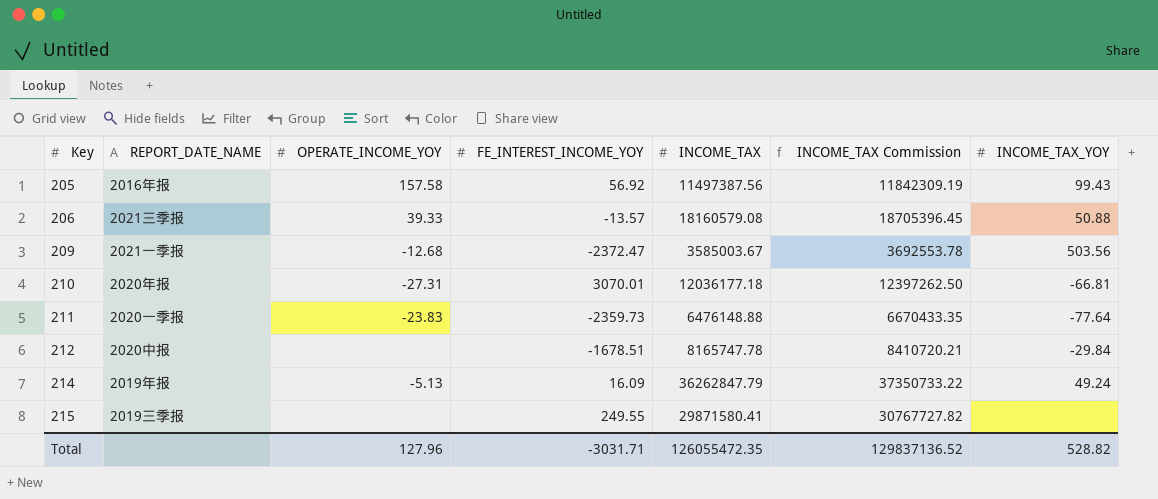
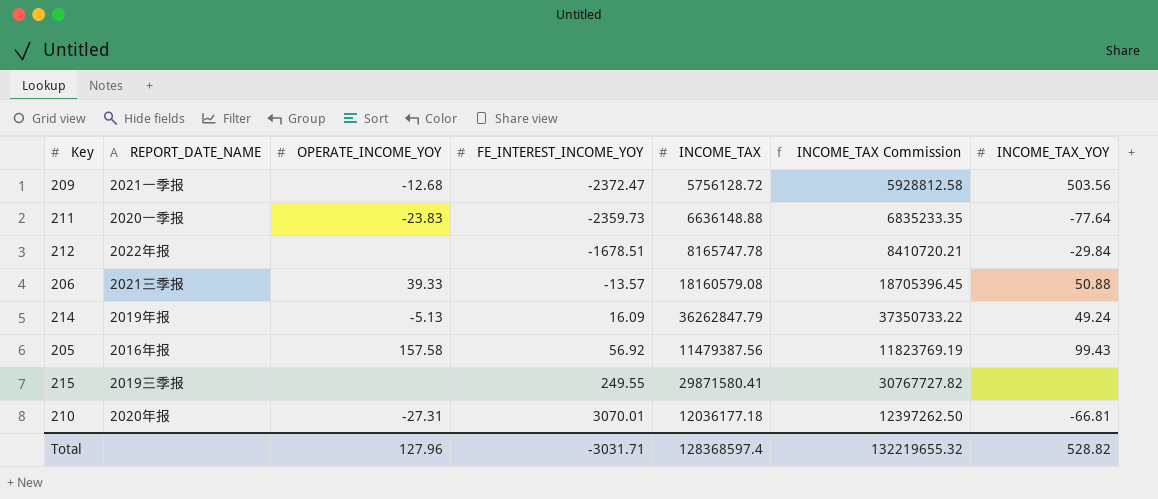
row order: Key ascending -> FE_INTEREST_INCOME_YOY ascending
209 | INCOME_TAX: 3585003.67 -> 5756128.72
209 | INCOME_TAX Commission: 3692553.78 -> 5928812.58
211 | INCOME_TAX: 6476148.88 -> 6636148.88
211 | INCOME_TAX Commission: 6670433.35 -> 6835233.35
212 | REPORT_DATE_NAME: 2020中报 -> 2022年报
205 | INCOME_TAX: 11497387.56 -> 11479387.56
205 | INCOME_TAX Commission: 11842309.19 -> 11823769.19
Total | INCOME_TAX: 126055472.35 -> 128368597.4
Total | INCOME_TAX Commission: 129837136.52 -> 132219655.32

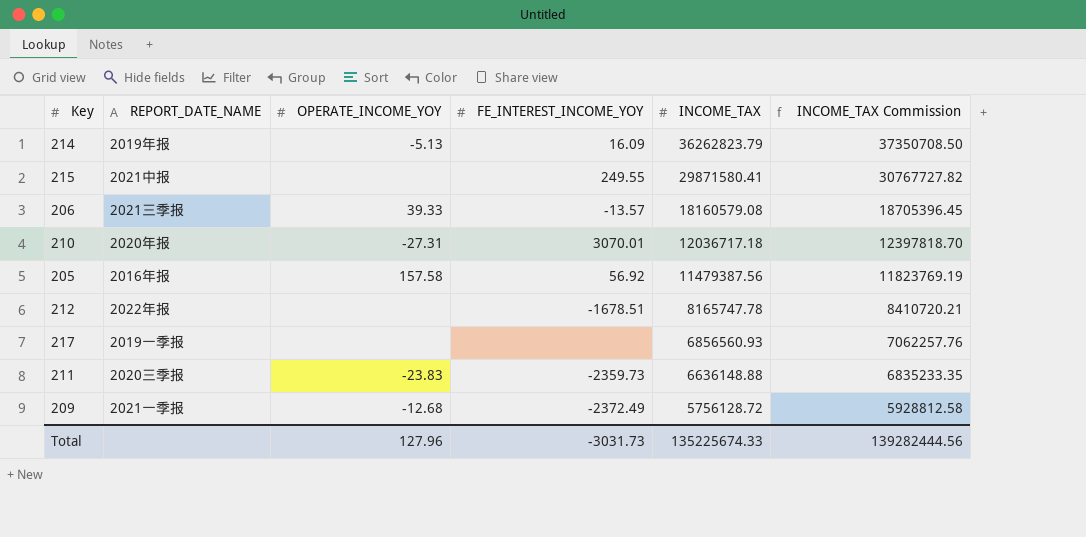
row order: FE_INTEREST_INCOME_YOY ascending -> INCOME_TAX descending
column INCOME_TAX_YOY | position: 7 -> none
214 | INCOME_TAX: 36262847.79 -> 36262823.79
214 | INCOME_TAX Commission: 37350733.22 -> 37350708.50
215 | REPORT_DATE_NAME: 2019三季报 -> 2021中报
210 | INCOME_TAX: 12036177.18 -> 12036717.18
210 | INCOME_TAX Commission: 12397262.50 -> 12397818.70
row 217: none -> 2019一季报 | none | none | 6856560.93 | 7062257.76
211 | REPORT_DATE_NAME: 2020一季报 -> 2020三季报
209 | FE_INTEREST_INCOME_YOY: -2372.47 -> -2372.49
Total | FE_INTEREST_INCOME_YOY: -3031.71 -> -3031.73
Total | INCOME_TAX: 128368597.4 -> 135225674.33
Total | INCOME_TAX Commission: 132219655.32 -> 139282444.56

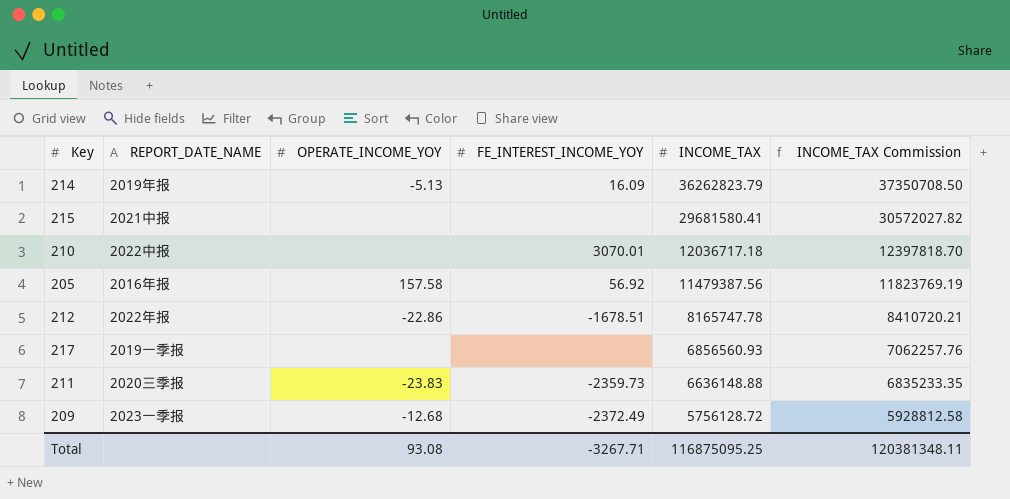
row 206: 2021三季报 | 39.33 | -13.57 | 18160579.08 | 18705396.45 -> none
215 | FE_INTEREST_INCOME_YOY: 249.55 -> none
215 | INCOME_TAX: 29871580.41 -> 29681580.41
215 | INCOME_TAX Commission: 30767727.82 -> 30572027.82
210 | REPORT_DATE_NAME: 2020年报 -> 2022中报
210 | OPERATE_INCOME_YOY: -27.31 -> none
212 | OPERATE_INCOME_YOY: none -> -22.86
209 | REPORT_DATE_NAME: 2021一季报 -> 2023一季报
Total | OPERATE_INCOME_YOY: 127.96 -> 93.08
Total | FE_INTEREST_INCOME_YOY: -3031.73 -> -3267.71
Total | INCOME_TAX: 135225674.33 -> 116875095.25
Total | INCOME_TAX Commission: 139282444.56 -> 120381348.11

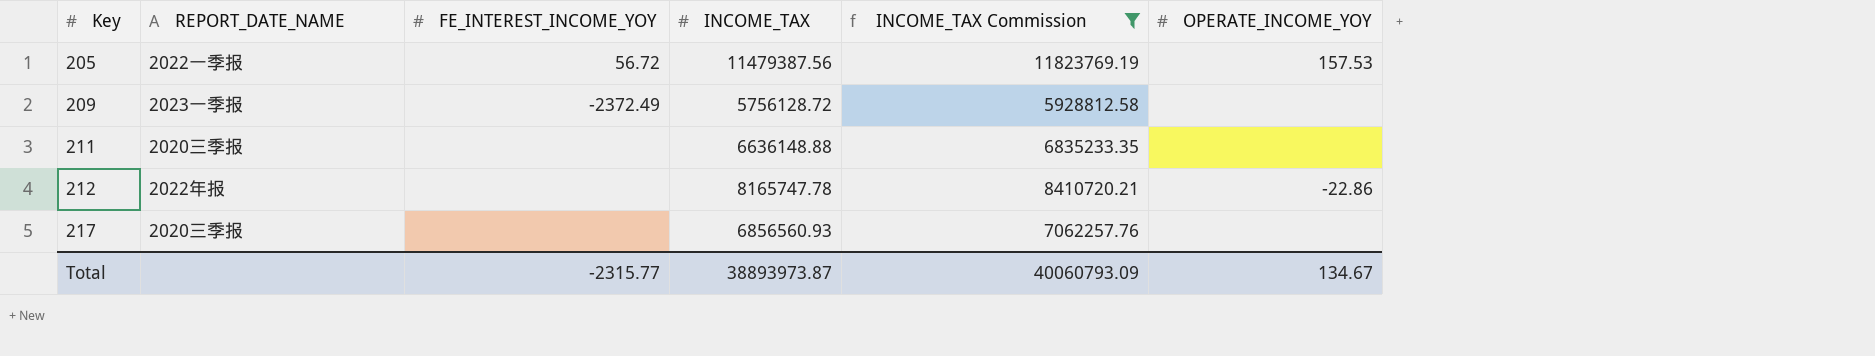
filter: none -> INCOME_TAX Commission <= 11823769.19
row order: INCOME_TAX descending -> Key ascending
column OPERATE_INCOME_YOY | position: 3 -> 6
205 | REPORT_DATE_NAME: 2016年报 -> 2022一季报
205 | FE_INTEREST_INCOME_YOY: 56.92 -> 56.72
205 | OPERATE_INCOME_YOY: 157.58 -> 157.53
209 | OPERATE_INCOME_YOY: -12.68 -> none
211 | FE_INTEREST_INCOME_YOY: -2359.73 -> none
211 | OPERATE_INCOME_YOY: -23.83 -> none
212 | FE_INTEREST_INCOME_YOY: -1678.51 -> none
217 | REPORT_DATE_NAME: 2019一季报 -> 2020三季报
Total | FE_INTEREST_INCOME_YOY: -3267.71 -> -2315.77
Total | INCOME_TAX: 116875095.25 -> 38893973.87
Total | INCOME_TAX Commission: 120381348.11 -> 40060793.09
Total | OPERATE_INCOME_YOY: 93.08 -> 134.67

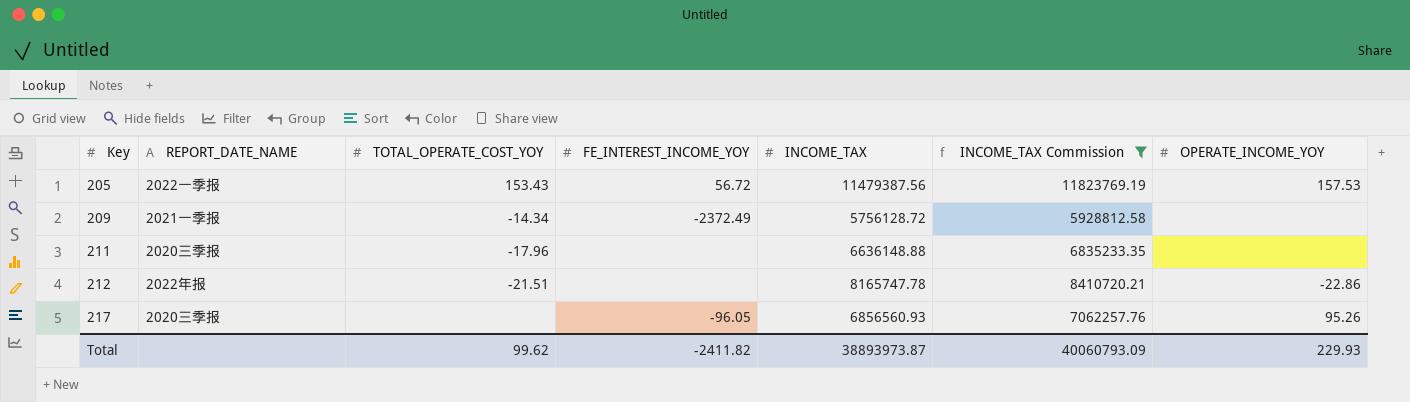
column TOTAL_OPERATE_COST_YOY | position: none -> 3
209 | REPORT_DATE_NAME: 2023一季报 -> 2021一季报
217 | FE_INTEREST_INCOME_YOY: none -> -96.05
217 | OPERATE_INCOME_YOY: none -> 95.26
Total | FE_INTEREST_INCOME_YOY: -2315.77 -> -2411.82
Total | OPERATE_INCOME_YOY: 134.67 -> 229.93

